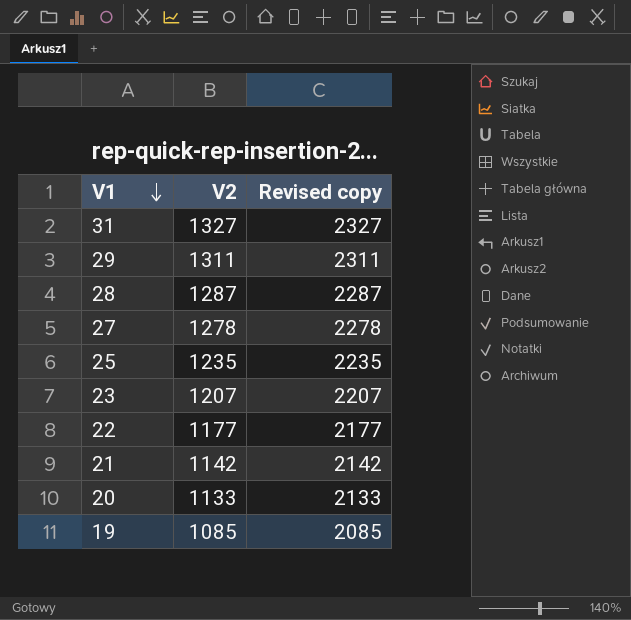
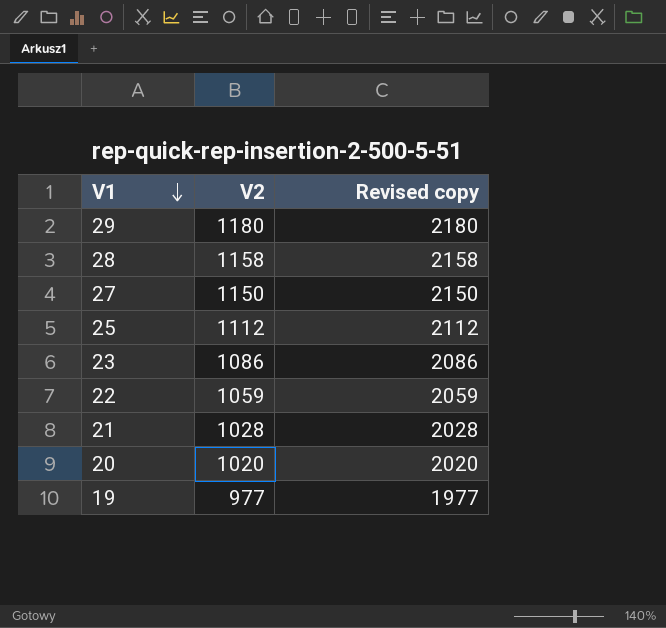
row 31: 1327 | 2327 -> none
29 | V2: 1311 -> 1180
29 | Revised copy: 2311 -> 2180
28 | V2: 1287 -> 1158
28 | Revised copy: 2287 -> 2158
27 | V2: 1278 -> 1150
27 | Revised copy: 2278 -> 2150
25 | V2: 1235 -> 1112
25 | Revised copy: 2235 -> 2112
23 | V2: 1207 -> 1086
23 | Revised copy: 2207 -> 2086
22 | V2: 1177 -> 1059
22 | Revised copy: 2177 -> 2059
21 | V2: 1142 -> 1028
21 | Revised copy: 2142 -> 2028
20 | V2: 1133 -> 1020
20 | Revised copy: 2133 -> 2020
19 | V2: 1085 -> 977
19 | Revised copy: 2085 -> 1977

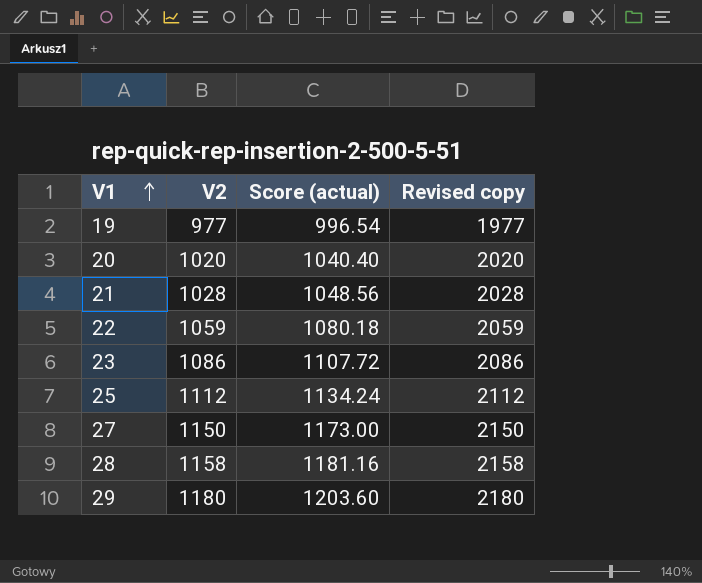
row order: V1 descending -> V1 ascending
column Score (actual) | formula: none -> [V2] * 1.02

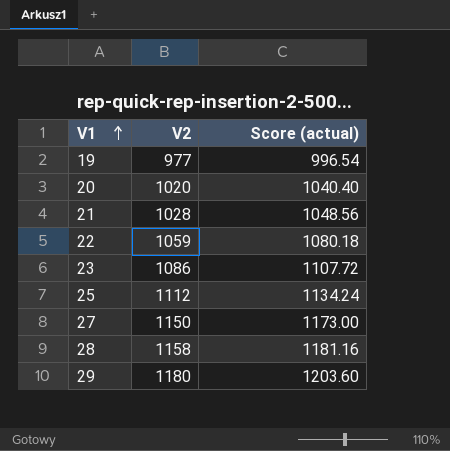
column Revised copy | formula: [V2] + 1000 -> none

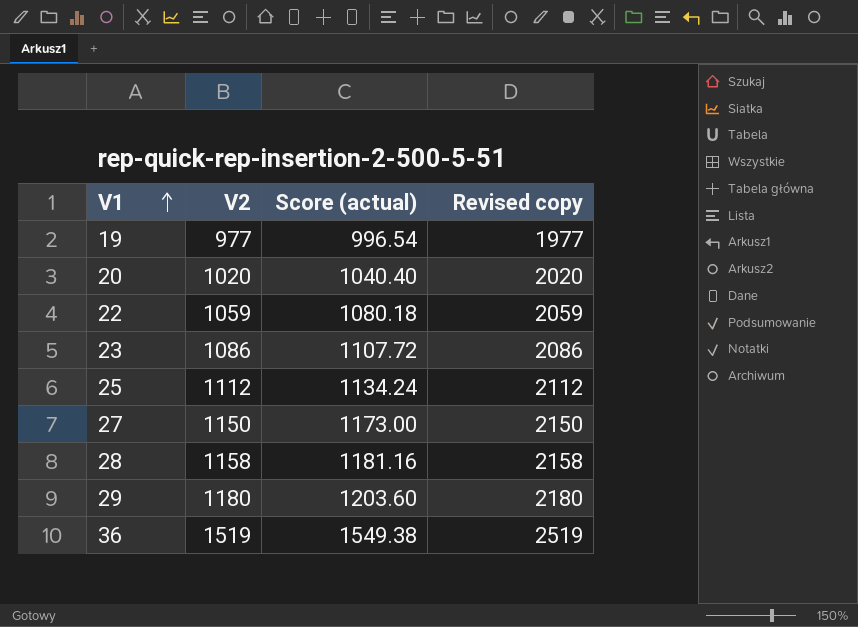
column Revised copy | formula: none -> [V2] + 1000
row 21: 1028 | 1048.56 -> none
row 36: none -> 1519 | 1549.38 | 2519

